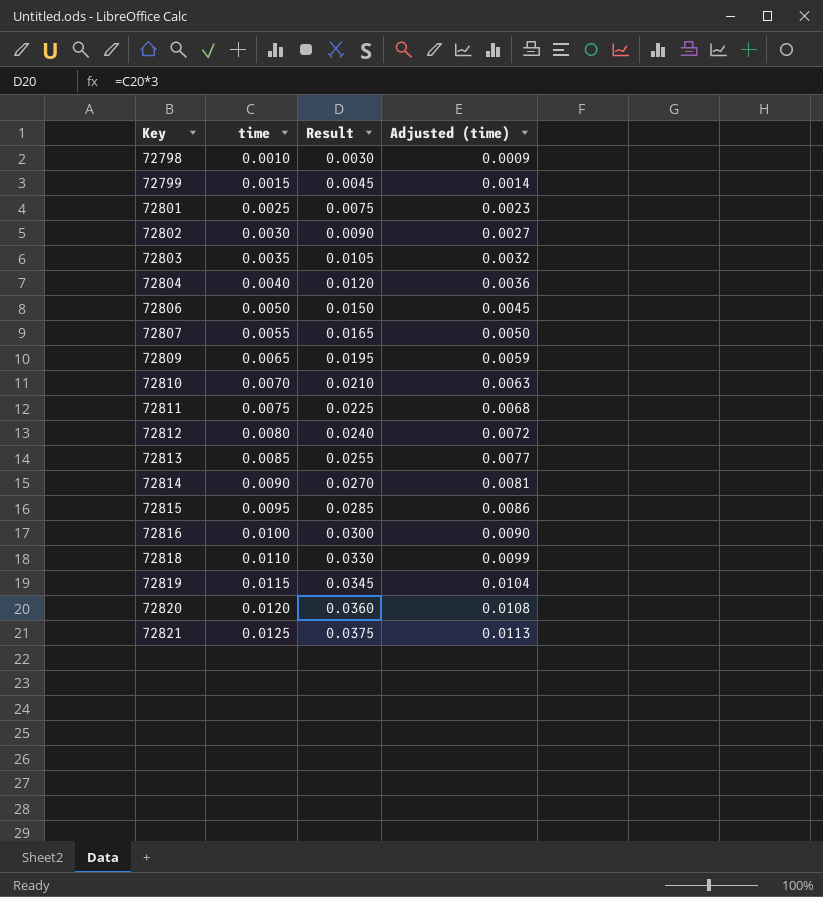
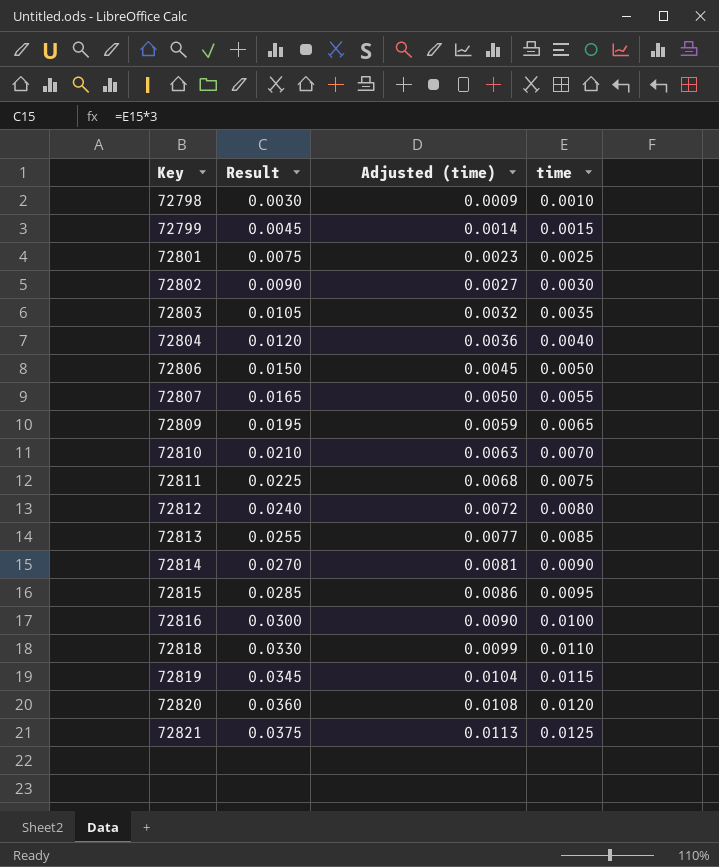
column time | position: 2 -> 4

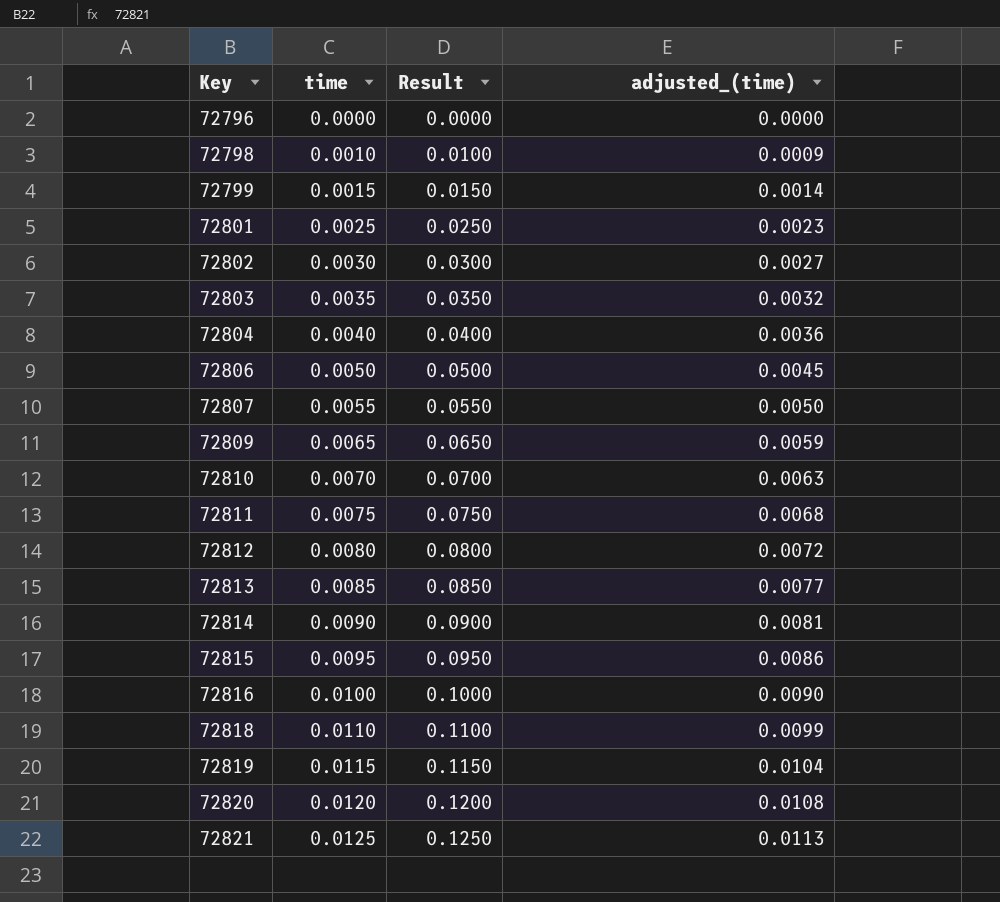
column time | position: 4 -> 2
column Result | formula: [time] * 3 -> [time] * 10
column name: Adjusted (time) -> adjusted_(time)
row 72796: none -> 0.0000 | 0.0000 | 0.0000

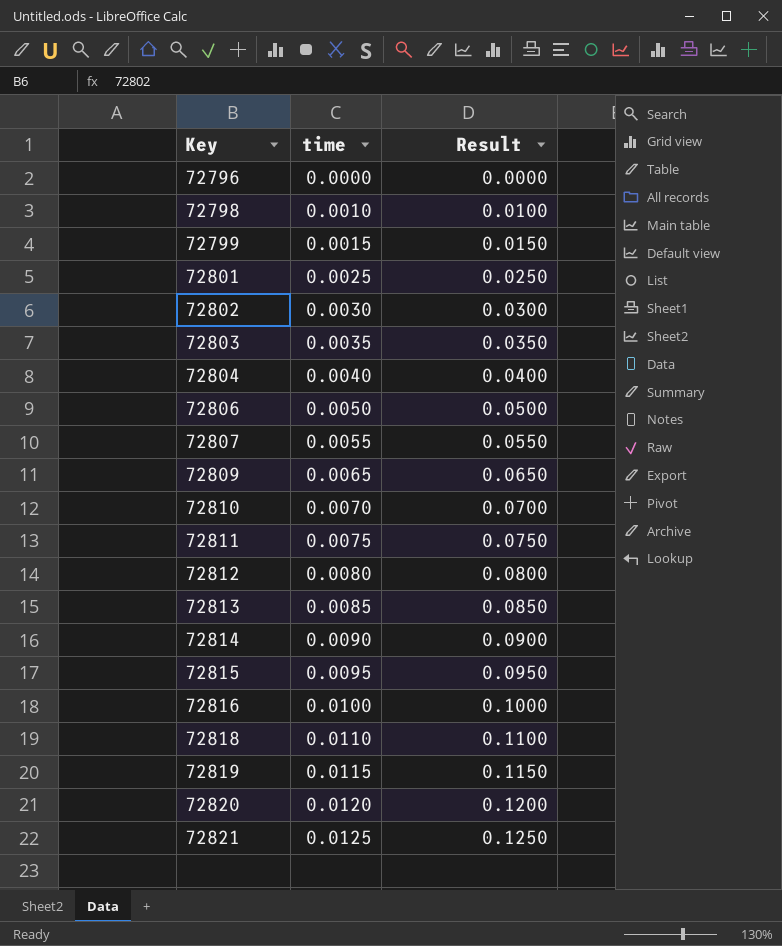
column adjusted_(time) | formula: [time] * 0.9 -> none

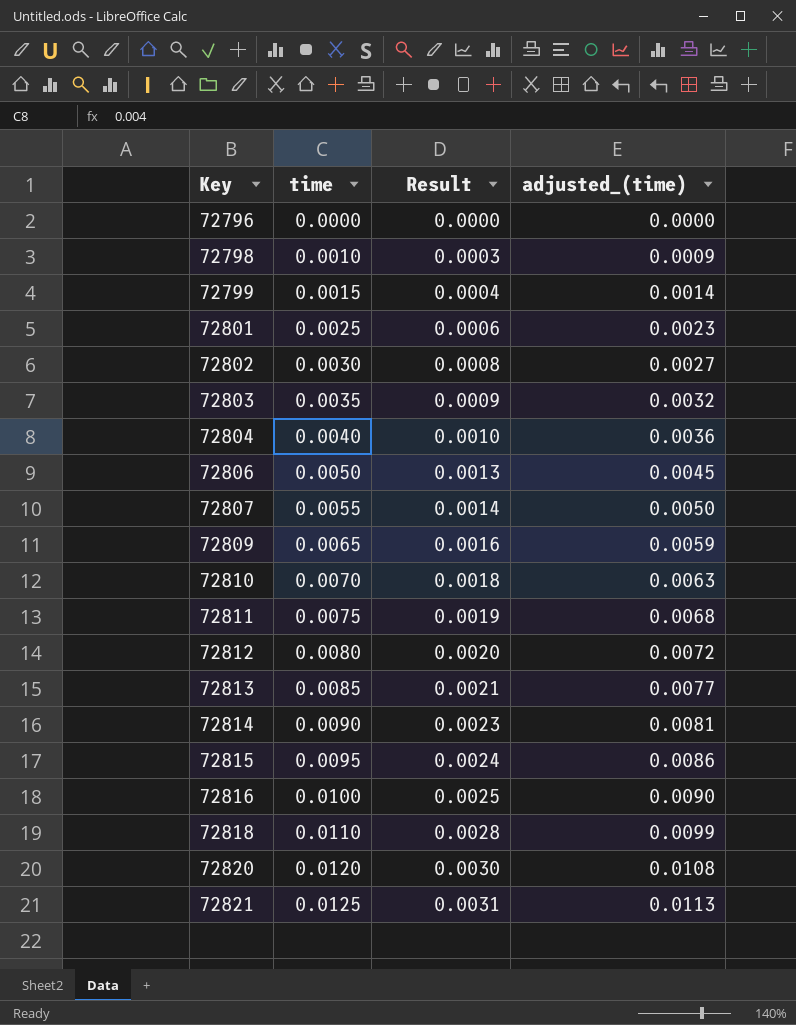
column Result | formula: [time] * 10 -> [time] * 0.25
column adjusted_(time) | formula: none -> [time] * 0.9
row 72819: 0.0115 | 0.1150 -> none

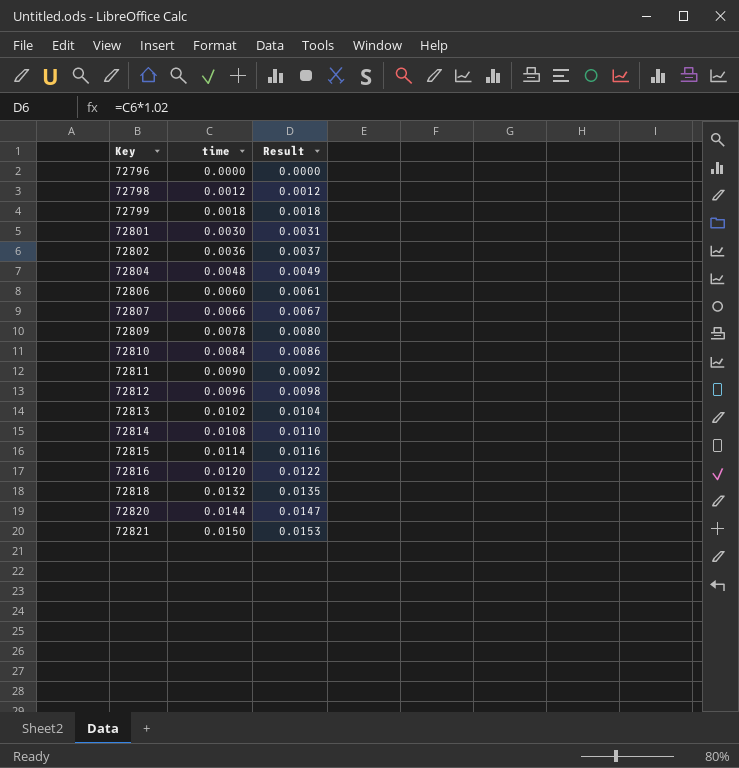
column adjusted_(time) | formula: [time] * 0.9 -> none
column Result | formula: [time] * 0.25 -> [time] * 1.02
row 72803: 0.0035 | 0.0009 | 0.0032 -> none
72798 | time: 0.0010 -> 0.0012
72799 | time: 0.0015 -> 0.0018
72801 | time: 0.0025 -> 0.0030
72802 | time: 0.0030 -> 0.0036
72804 | time: 0.0040 -> 0.0048
72806 | time: 0.0050 -> 0.0060
72807 | time: 0.0055 -> 0.0066
72809 | time: 0.0065 -> 0.0078
72810 | time: 0.0070 -> 0.0084
72811 | time: 0.0075 -> 0.0090
72812 | time: 0.0080 -> 0.0096
72813 | time: 0.0085 -> 0.0102
72814 | time: 0.0090 -> 0.0108
72815 | time: 0.0095 -> 0.0114
72816 | time: 0.0100 -> 0.0120
72818 | time: 0.0110 -> 0.0132
72820 | time: 0.0120 -> 0.0144
72821 | time: 0.0125 -> 0.0150

